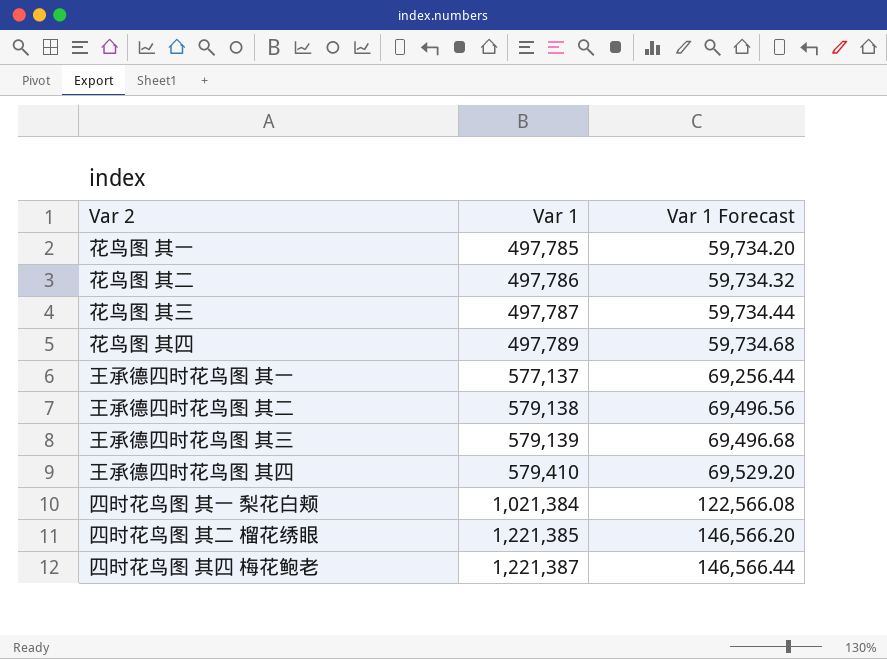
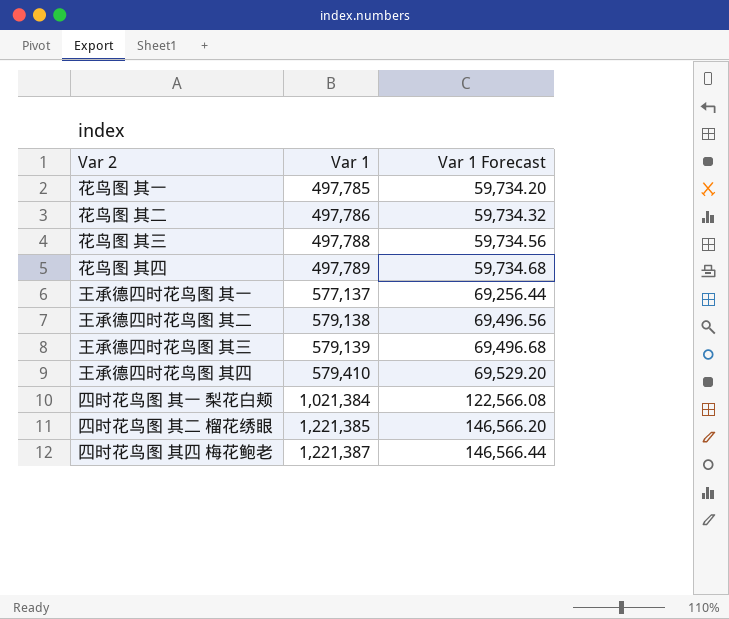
花鸟图 其三 | Var 1: 497,787 -> 497,788
花鸟图 其三 | Var 1 Forecast: 59,734.44 -> 59,734.56

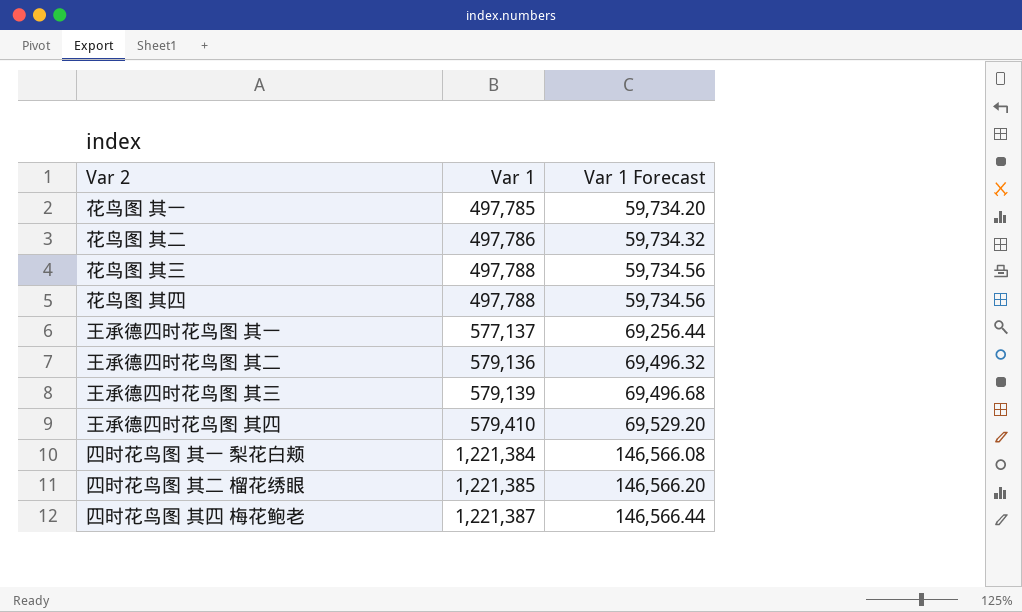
花鸟图 其四 | Var 1: 497,789 -> 497,788
花鸟图 其四 | Var 1 Forecast: 59,734.68 -> 59,734.56
王承德四时花鸟图 其二 | Var 1: 579,138 -> 579,136
王承德四时花鸟图 其二 | Var 1 Forecast: 69,496.56 -> 69,496.32
四时花鸟图 其一 梨花白颊 | Var 1: 1,021,384 -> 1,221,384
四时花鸟图 其一 梨花白颊 | Var 1 Forecast: 122,566.08 -> 146,566.08

